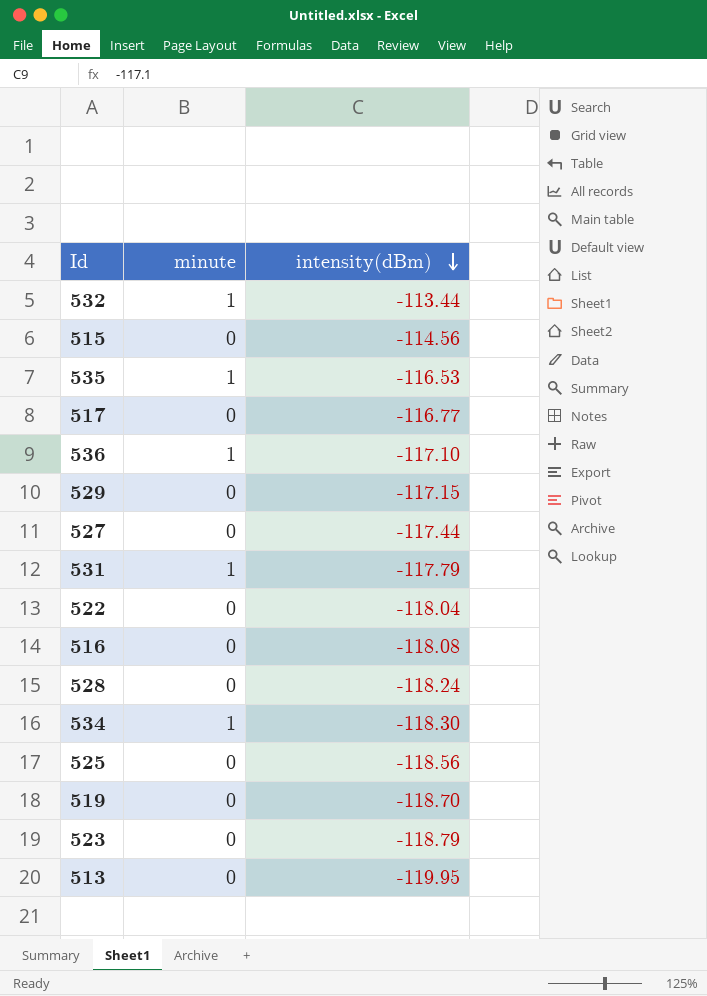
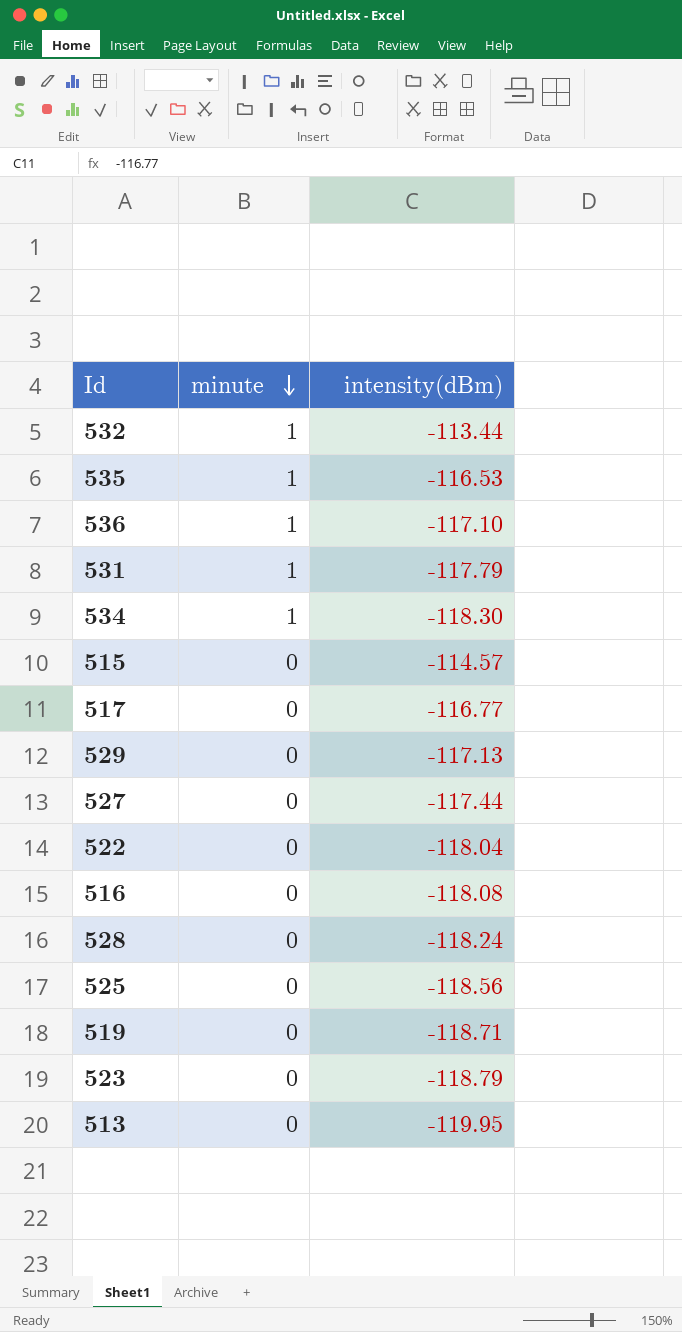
row order: intensity(dBm) descending -> minute descending
515 | intensity(dBm): -114.56 -> -114.57
529 | intensity(dBm): -117.15 -> -117.13
519 | intensity(dBm): -118.70 -> -118.71

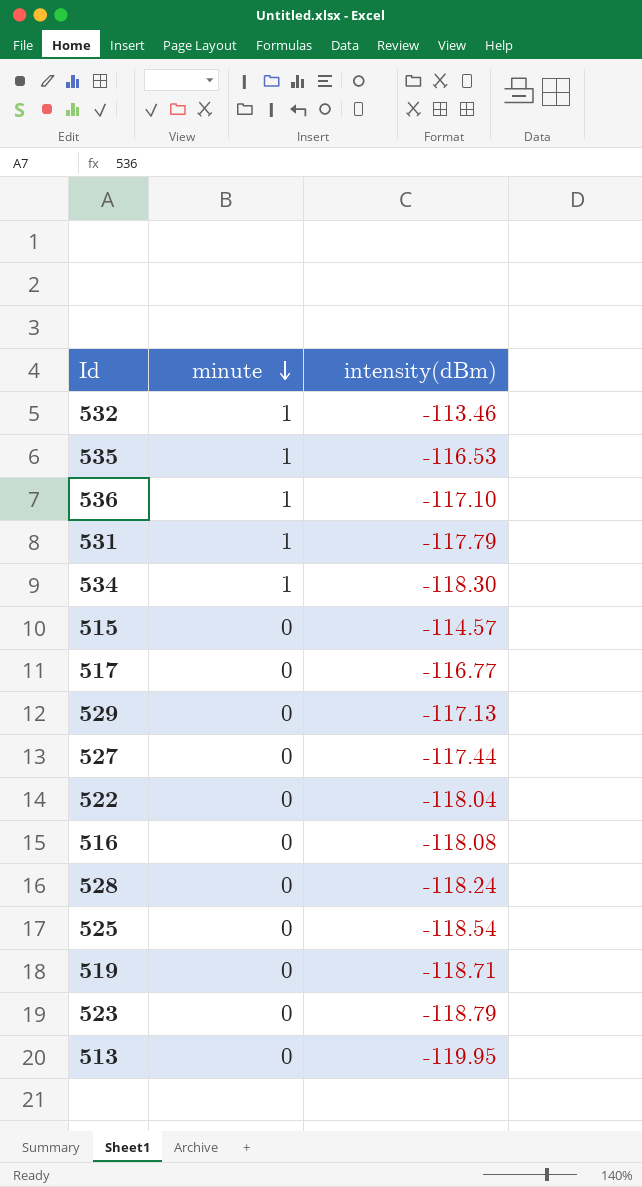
532 | intensity(dBm): -113.44 -> -113.46
525 | intensity(dBm): -118.56 -> -118.54

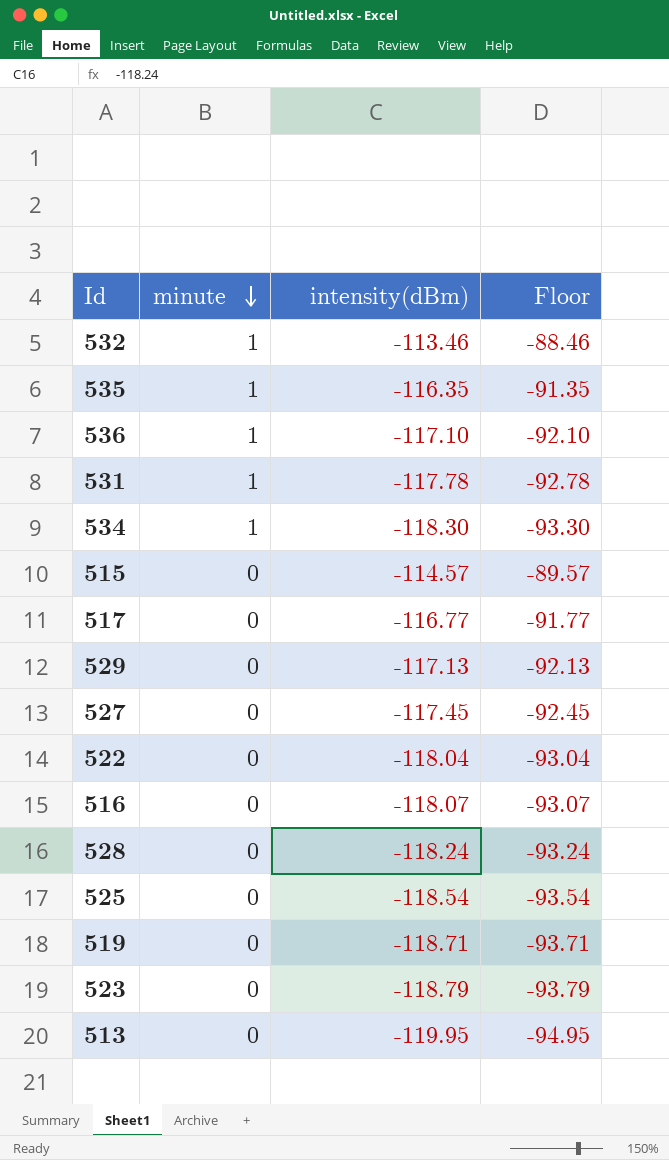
column Floor | formula: none -> [intensity(dBm)] + 25
535 | intensity(dBm): -116.53 -> -116.35
531 | intensity(dBm): -117.79 -> -117.78
527 | intensity(dBm): -117.44 -> -117.45
516 | intensity(dBm): -118.08 -> -118.07

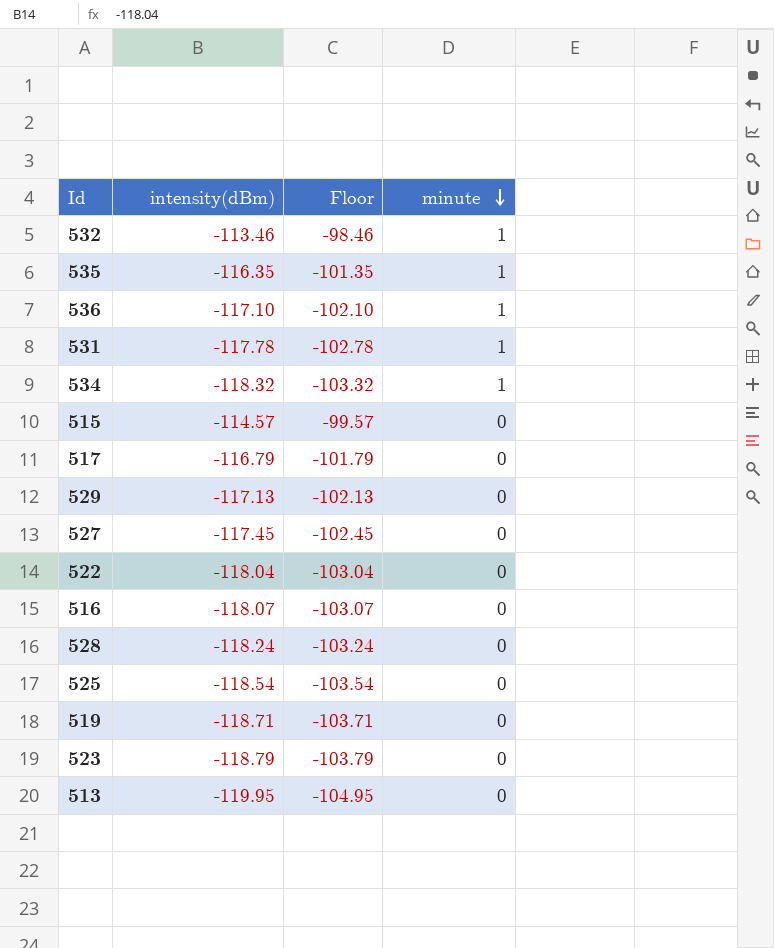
column Floor | formula: [intensity(dBm)] + 25 -> [intensity(dBm)] + 15
column minute | position: 2 -> 4
534 | intensity(dBm): -118.30 -> -118.32
517 | intensity(dBm): -116.77 -> -116.79

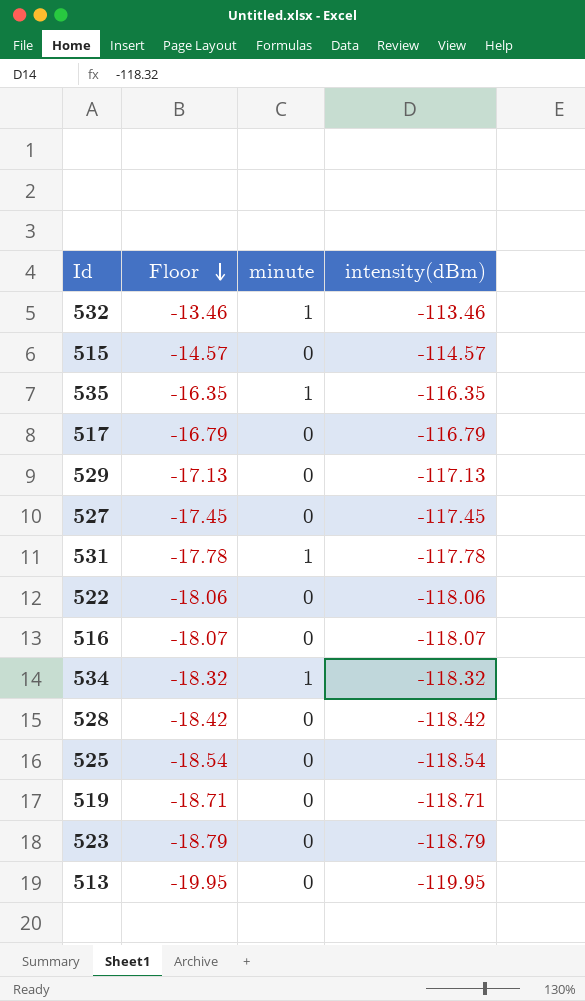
row order: minute descending -> Floor descending
column Floor | formula: [intensity(dBm)] + 15 -> [intensity(dBm)] + 100
column intensity(dBm) | position: 2 -> 4
row 536: -117.10 | -102.10 | 1 -> none
522 | intensity(dBm): -118.04 -> -118.06
528 | intensity(dBm): -118.24 -> -118.42

